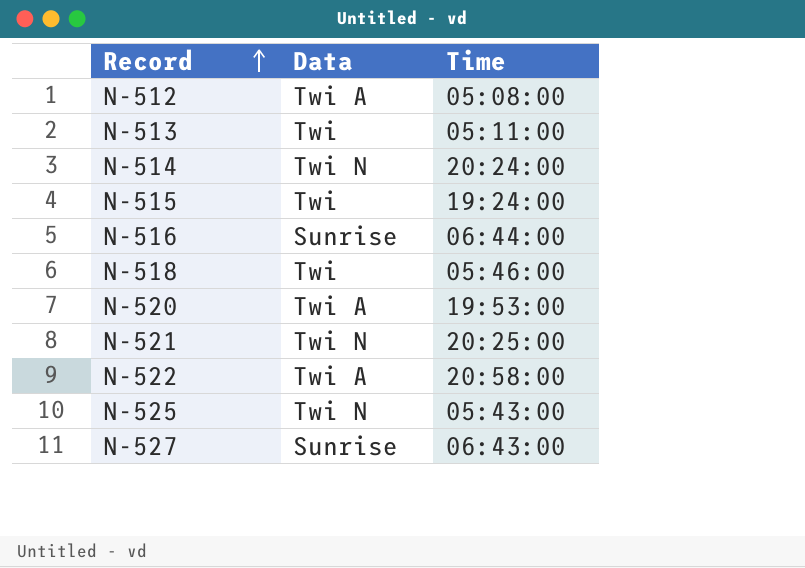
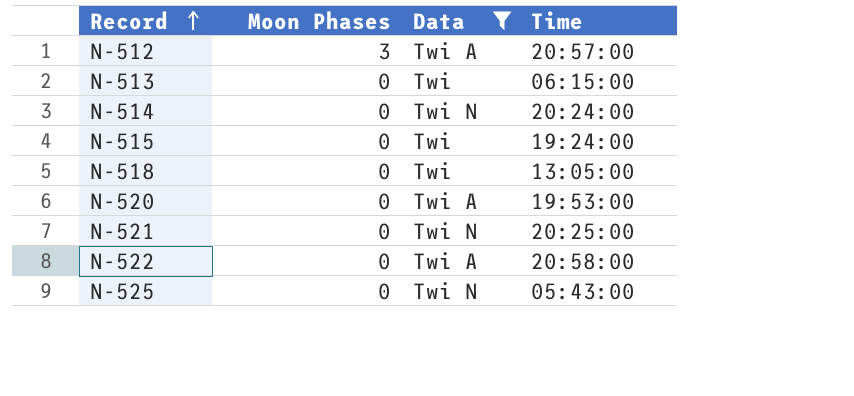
filter: none -> Data != Sunrise
column Moon Phases | position: none -> 2
N-512 | Time: 05:08:00 -> 20:57:00
N-513 | Time: 05:11:00 -> 06:15:00
N-518 | Time: 05:46:00 -> 13:05:00

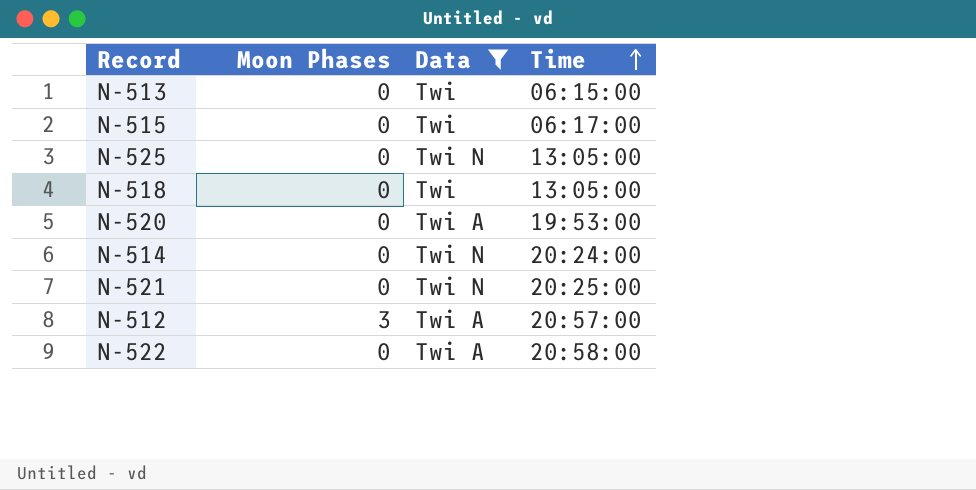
row order: Record ascending -> Time ascending
N-515 | Time: 19:24:00 -> 06:17:00
N-525 | Time: 05:43:00 -> 13:05:00

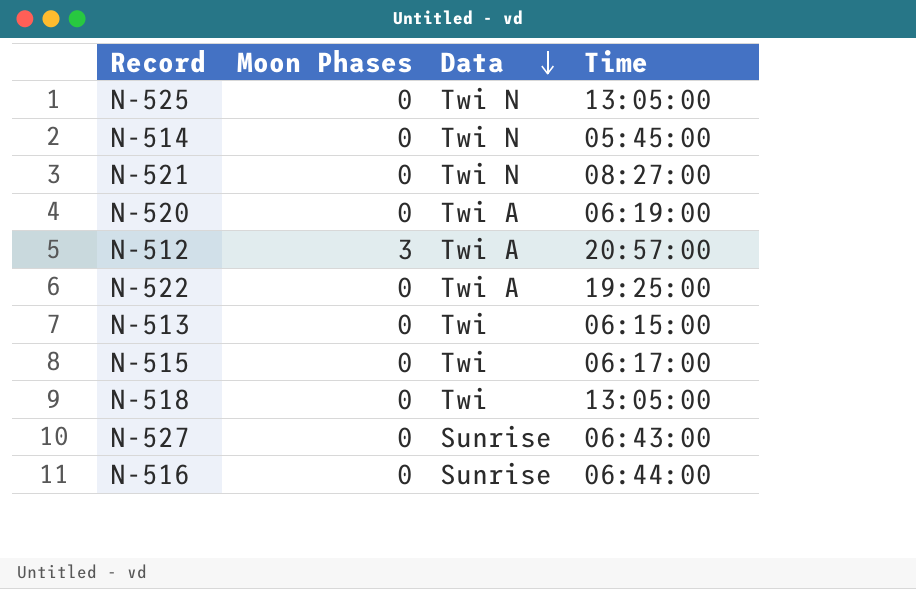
filter: Data != Sunrise -> none
row order: Time ascending -> Data descending
N-514 | Time: 20:24:00 -> 05:45:00
N-521 | Time: 20:25:00 -> 08:27:00
N-520 | Time: 19:53:00 -> 06:19:00
N-522 | Time: 20:58:00 -> 19:25:00

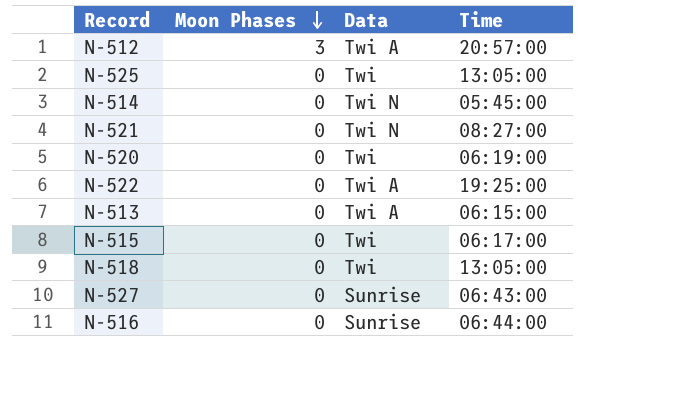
row order: Data descending -> Moon Phases descending
N-525 | Data: Twi N -> Twi
N-520 | Data: Twi A -> Twi
N-513 | Data: Twi -> Twi A

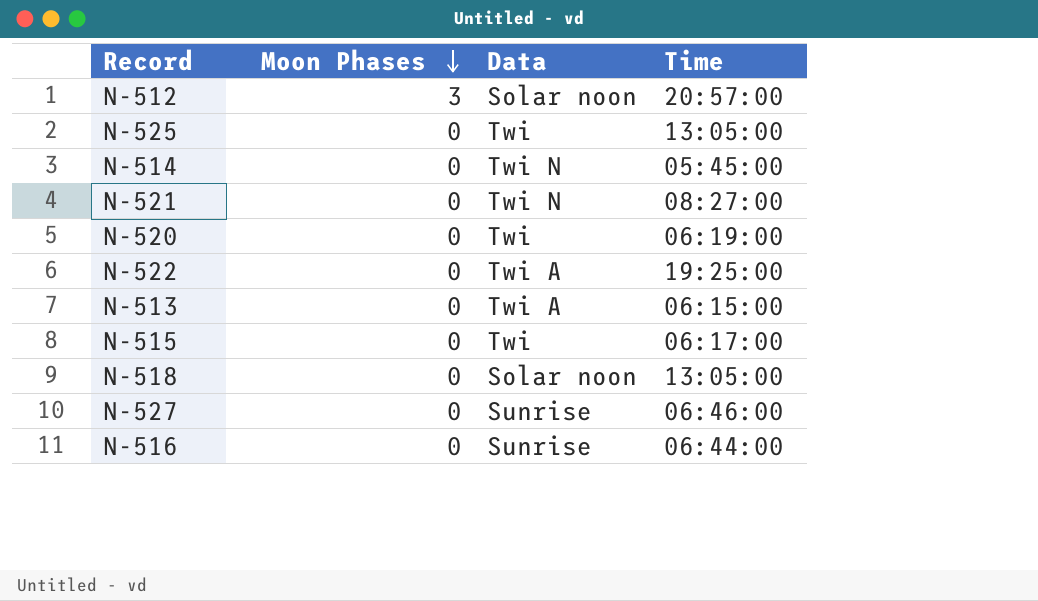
N-512 | Data: Twi A -> Solar noon
N-518 | Data: Twi -> Solar noon
N-527 | Time: 06:43:00 -> 06:46:00

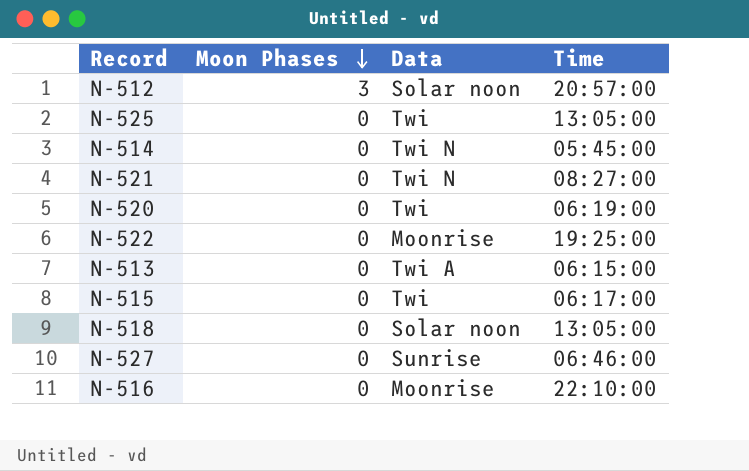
N-522 | Data: Twi A -> Moonrise
N-516 | Data: Sunrise -> Moonrise
N-516 | Time: 06:44:00 -> 22:10:00

